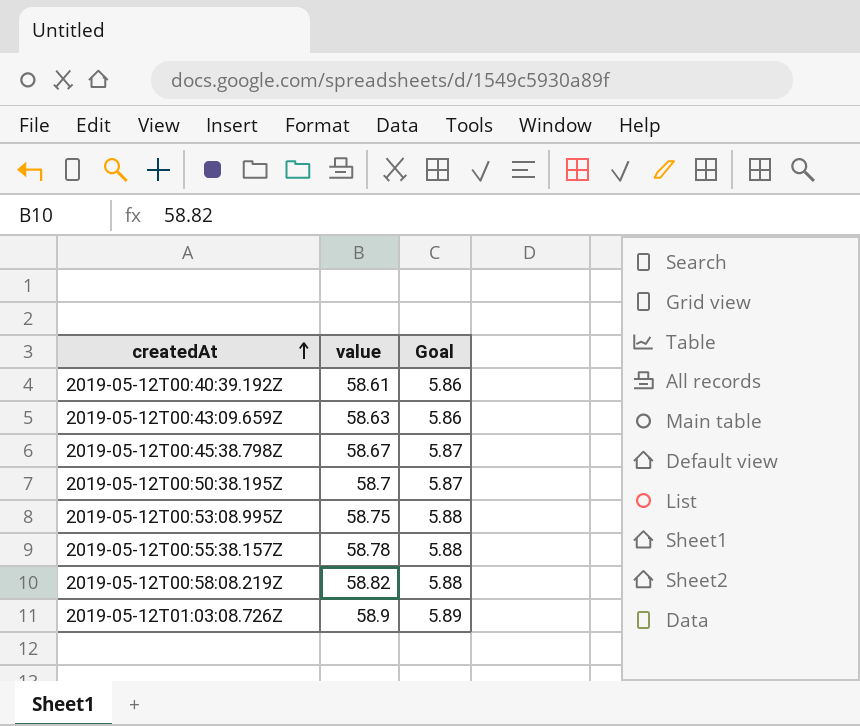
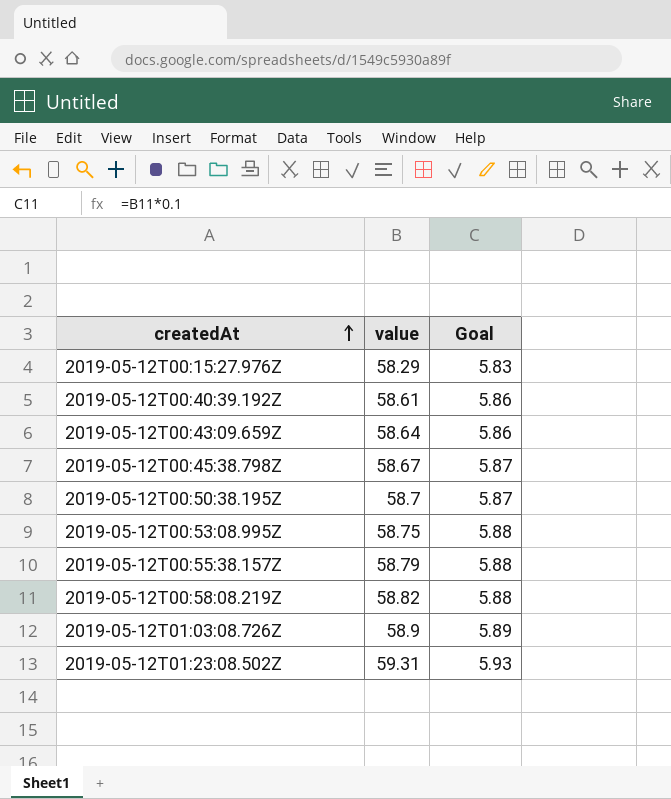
row 2019-05-12T00:15:27.976Z: none -> 58.29 | 5.83
2019-05-12T00:43:09.659Z | value: 58.63 -> 58.64
2019-05-12T00:55:38.157Z | value: 58.78 -> 58.79
row 2019-05-12T01:23:08.502Z: none -> 59.31 | 5.93

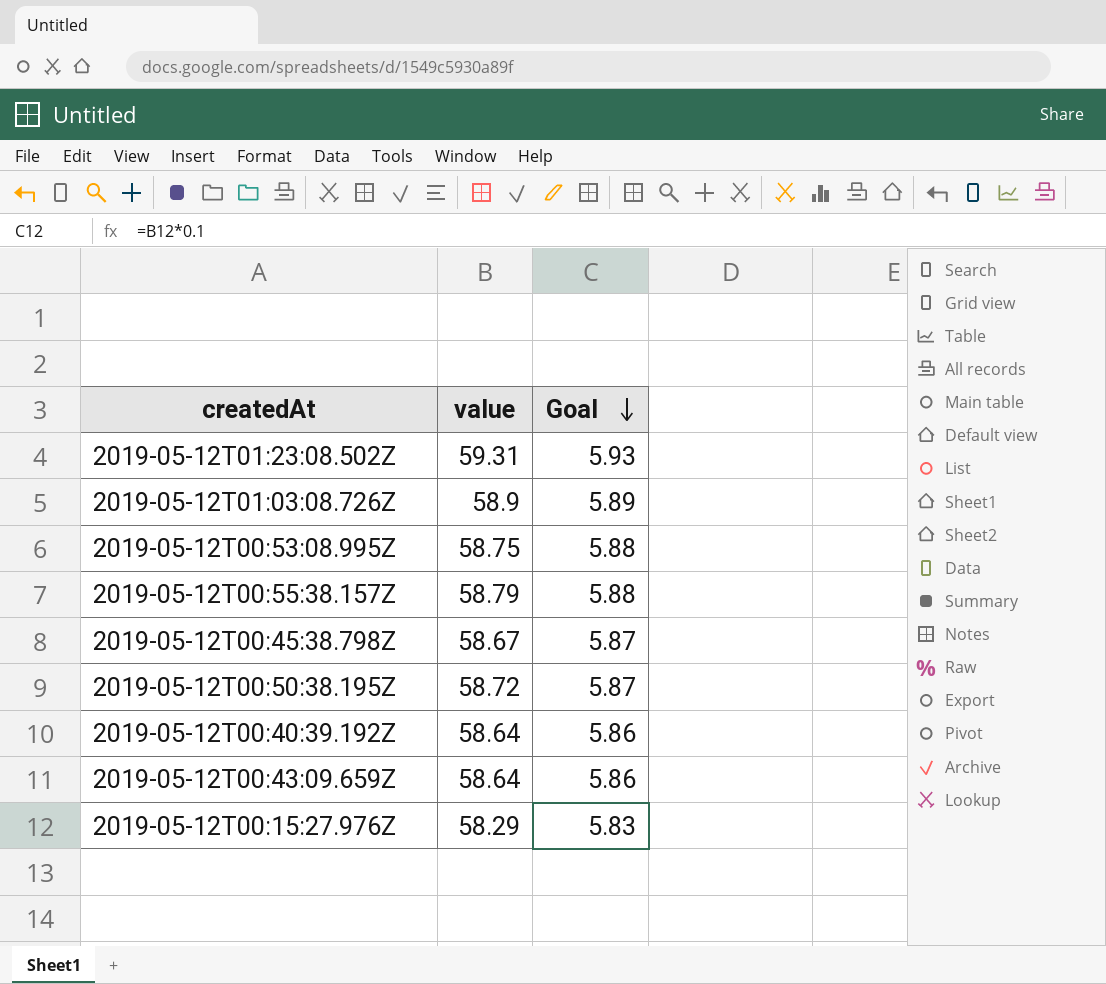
row order: createdAt ascending -> Goal descending
row 2019-05-12T00:58:08.219Z: 58.82 | 5.88 -> none
2019-05-12T00:50:38.195Z | value: 58.7 -> 58.72
2019-05-12T00:40:39.192Z | value: 58.61 -> 58.64

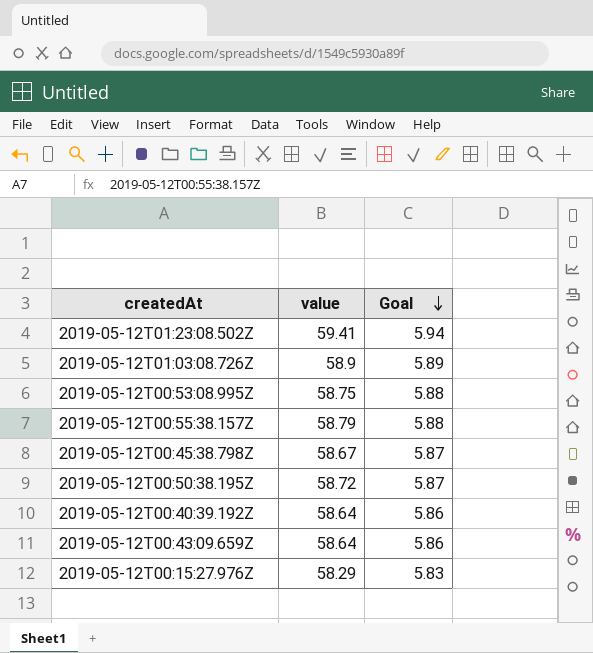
2019-05-12T01:23:08.502Z | value: 59.31 -> 59.41
2019-05-12T01:23:08.502Z | Goal: 5.93 -> 5.94

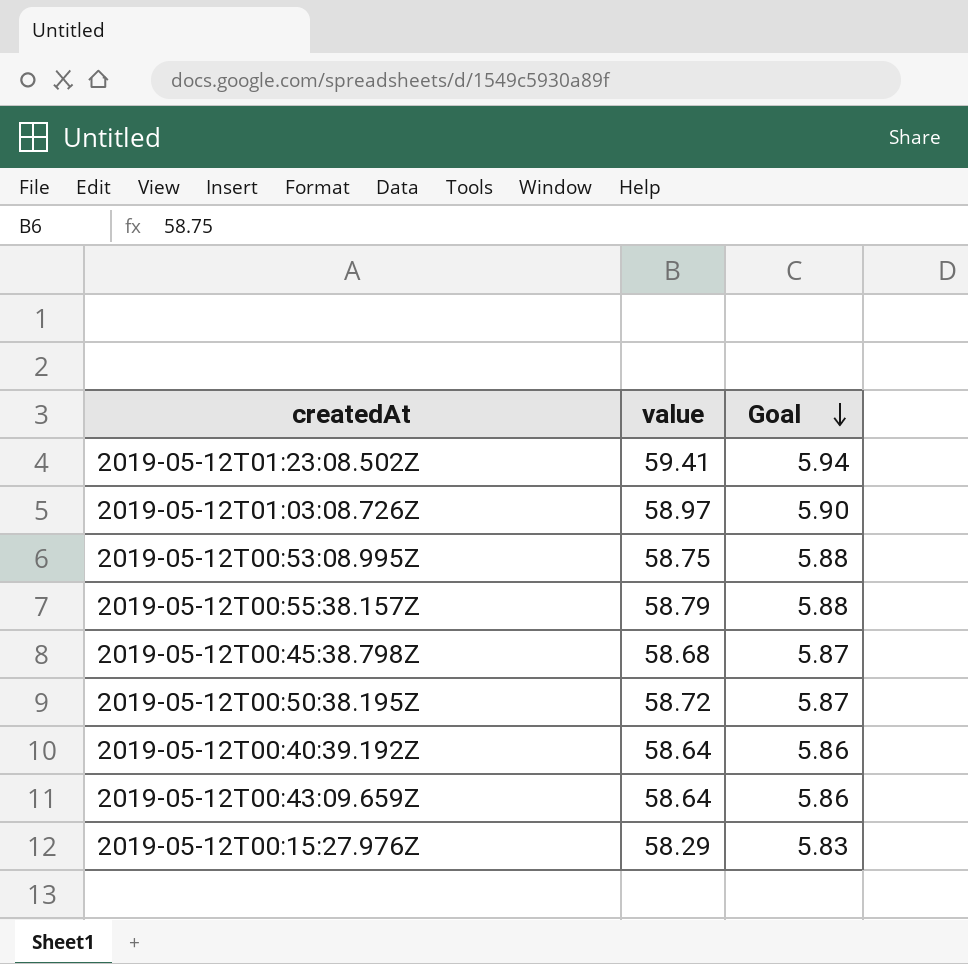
2019-05-12T01:03:08.726Z | value: 58.9 -> 58.97
2019-05-12T01:03:08.726Z | Goal: 5.89 -> 5.90
2019-05-12T00:45:38.798Z | value: 58.67 -> 58.68

